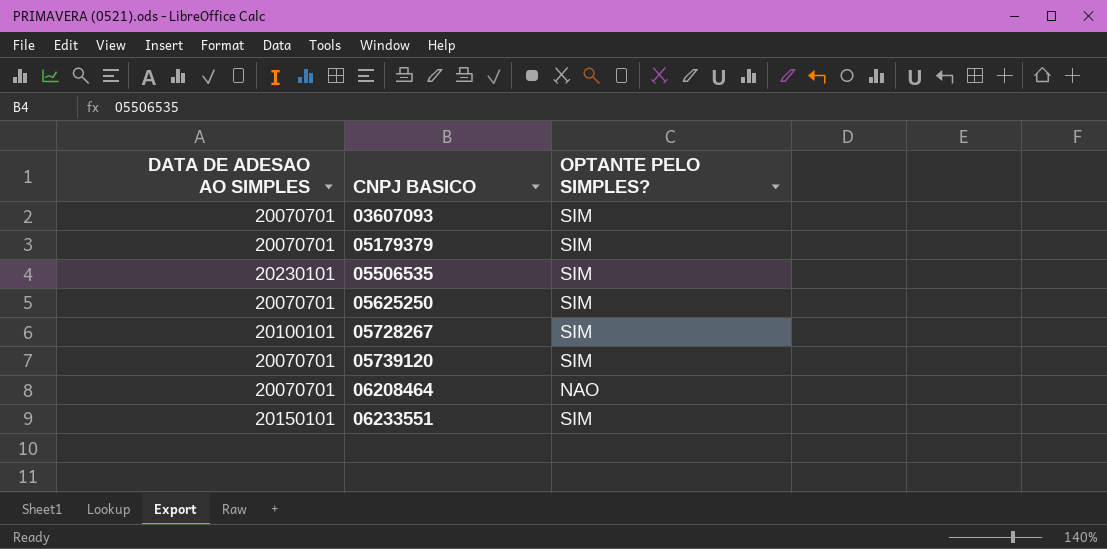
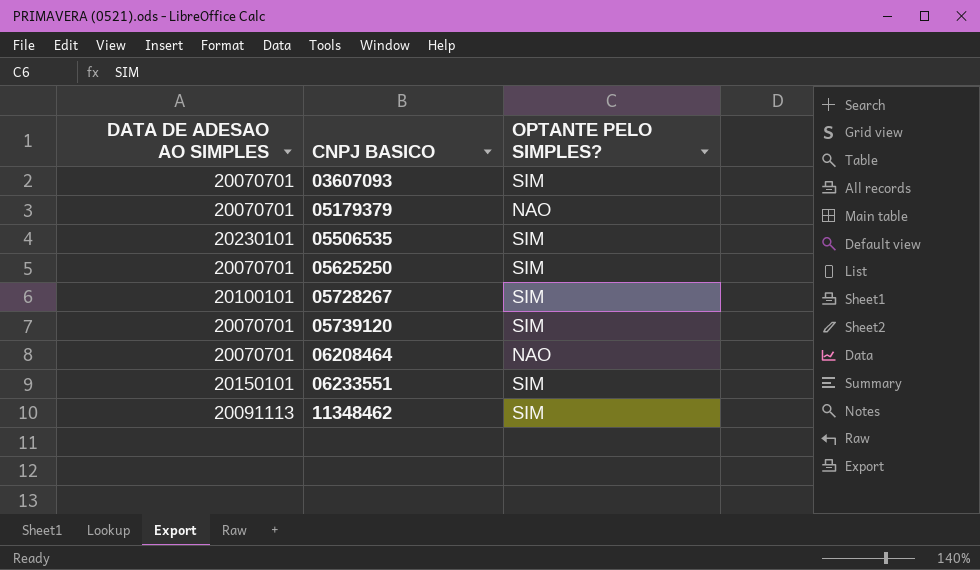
05179379 | OPTANTE PELO SIMPLES?: SIM -> NAO
row 11348462: none -> 20091113 | SIM

